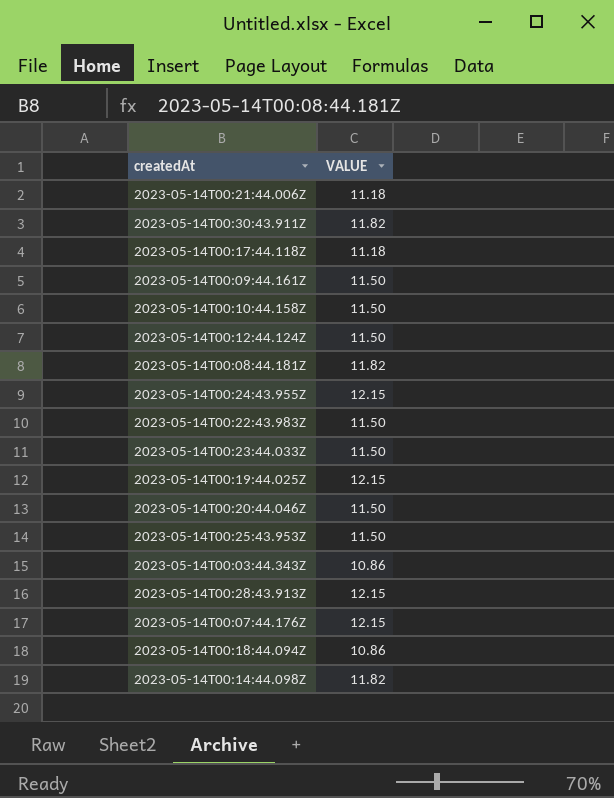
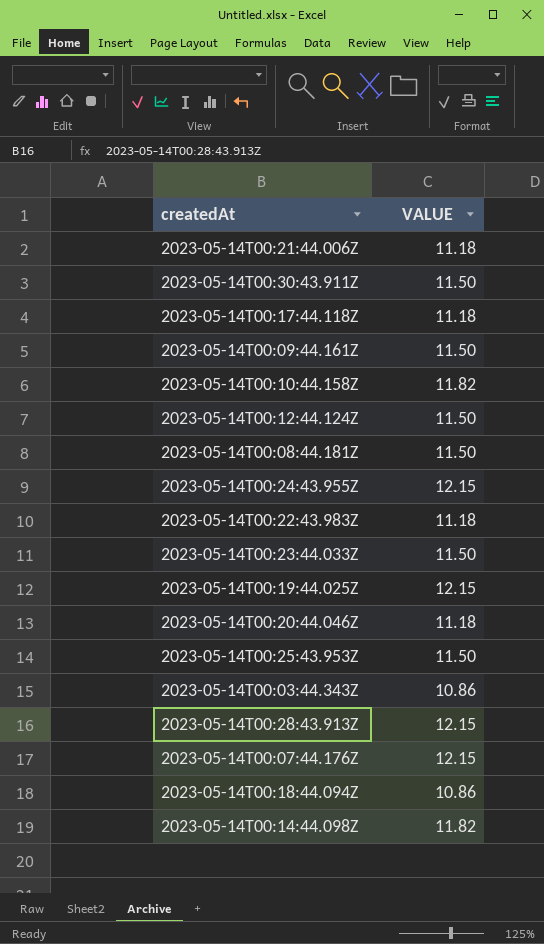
2023-05-14T00:30:43.911Z | VALUE: 11.82 -> 11.50
2023-05-14T00:10:44.158Z | VALUE: 11.50 -> 11.82
2023-05-14T00:08:44.181Z | VALUE: 11.82 -> 11.50
2023-05-14T00:22:43.983Z | VALUE: 11.50 -> 11.18
2023-05-14T00:20:44.046Z | VALUE: 11.50 -> 11.18

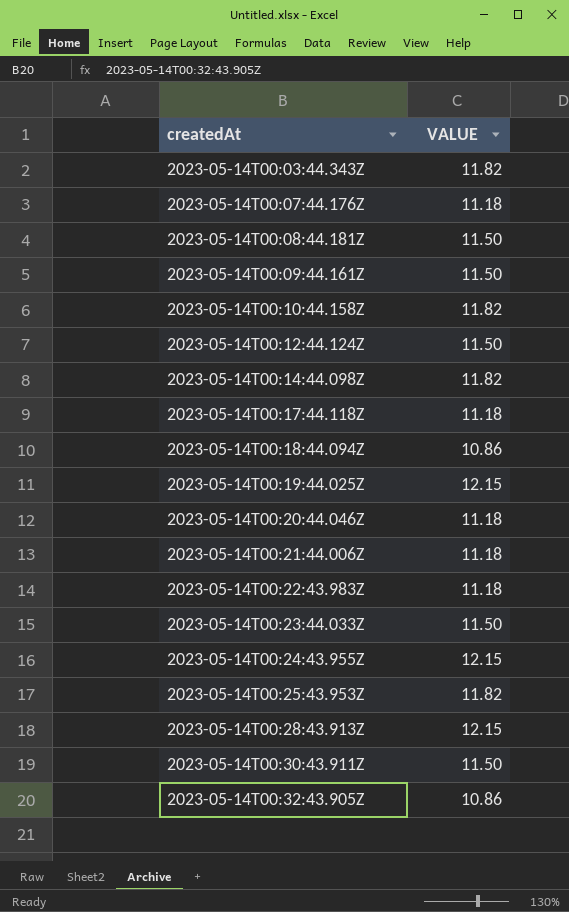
row order: none -> createdAt ascending
2023-05-14T00:03:44.343Z | VALUE: 10.86 -> 11.82
2023-05-14T00:07:44.176Z | VALUE: 12.15 -> 11.18
2023-05-14T00:25:43.953Z | VALUE: 11.50 -> 11.82
row 2023-05-14T00:32:43.905Z: none -> 10.86

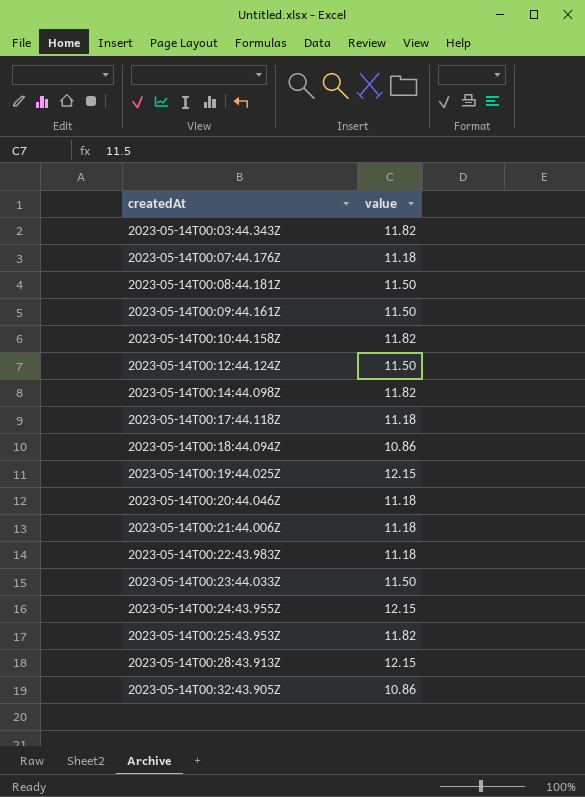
column name: VALUE -> value
row 2023-05-14T00:30:43.911Z: 11.50 -> none

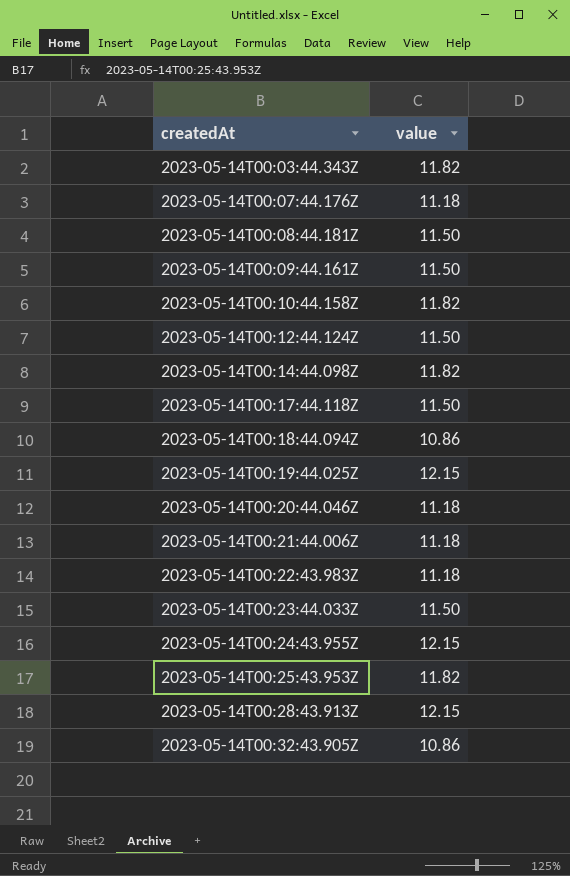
2023-05-14T00:17:44.118Z | value: 11.18 -> 11.50

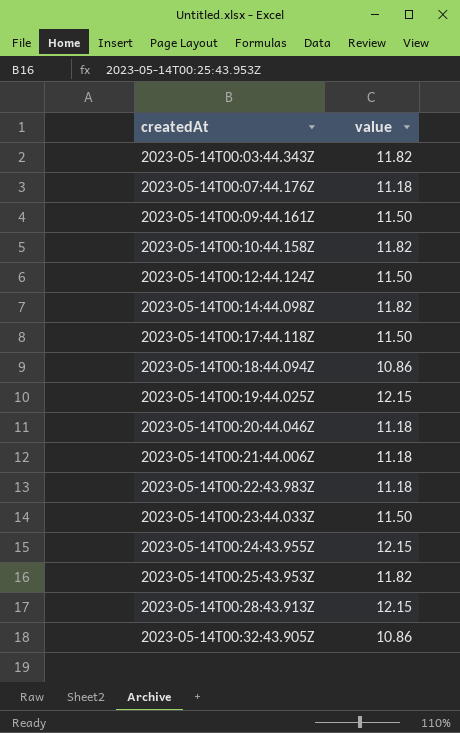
row 2023-05-14T00:08:44.181Z: 11.50 -> none

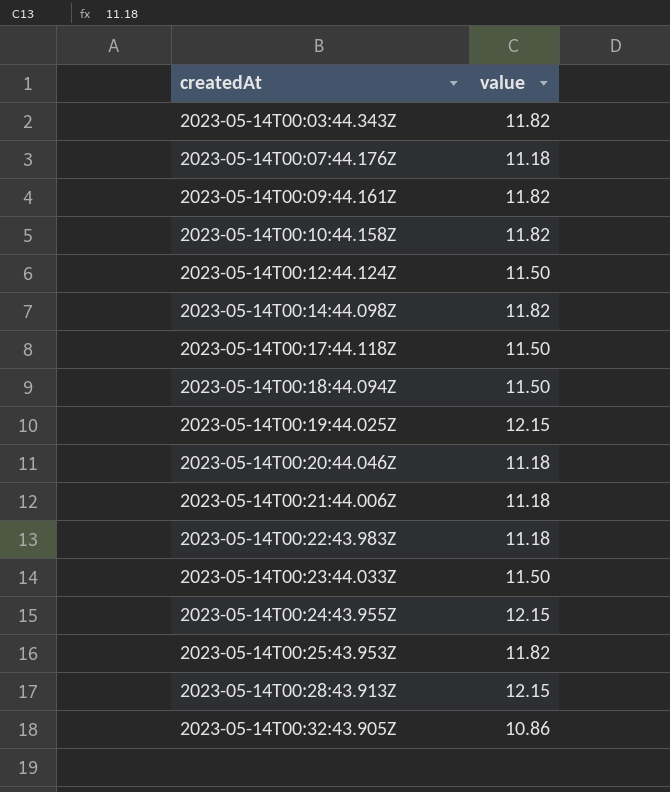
2023-05-14T00:09:44.161Z | value: 11.50 -> 11.82
2023-05-14T00:18:44.094Z | value: 10.86 -> 11.50

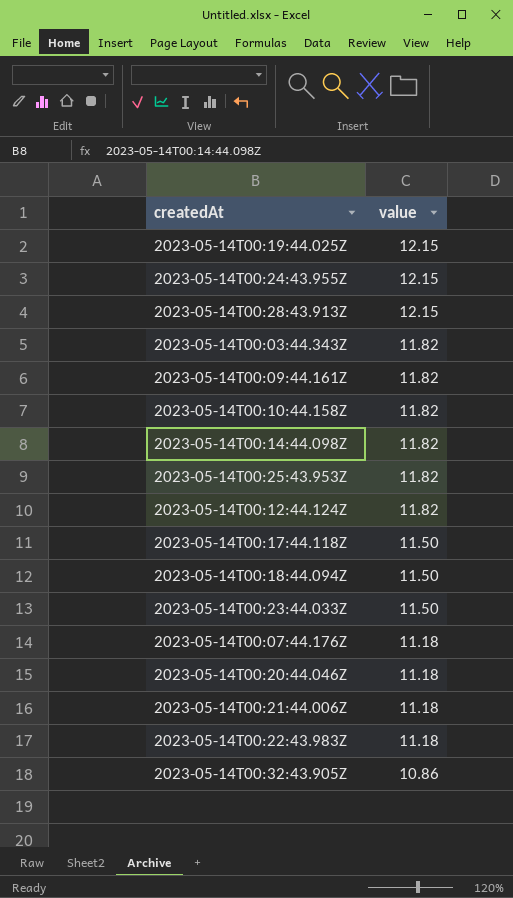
row order: createdAt ascending -> value descending
2023-05-14T00:12:44.124Z | value: 11.50 -> 11.82

